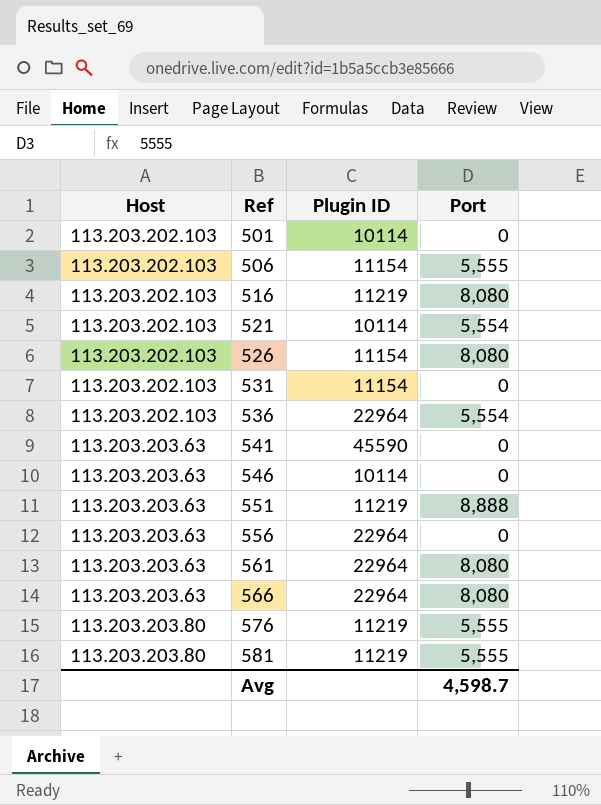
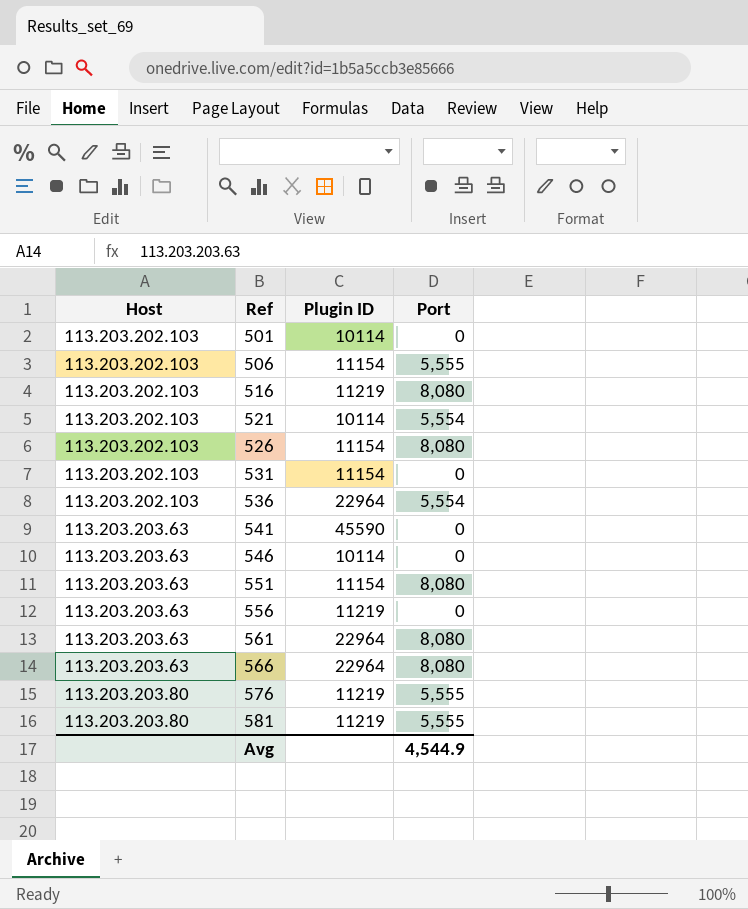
551 | Plugin ID: 11219 -> 11154
551 | Port: 8,888 -> 8,080
556 | Plugin ID: 22964 -> 11219
Avg | Port: 4,598.7 -> 4,544.9

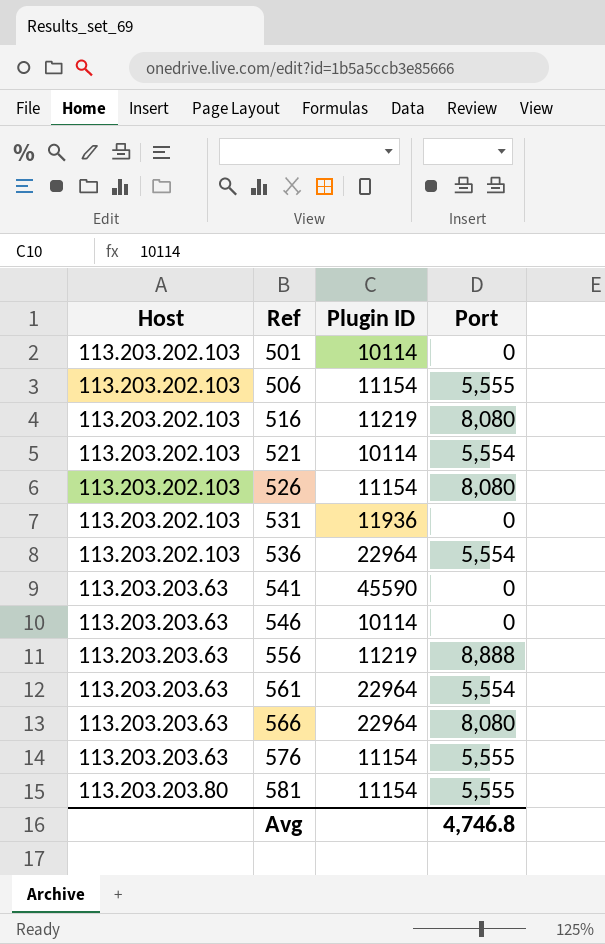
row 551: 113.203.203.63 | 11154 | 8,080 -> none
531 | Plugin ID: 11154 -> 11936
556 | Port: 0 -> 8,888
561 | Port: 8,080 -> 5,554
576 | Host: 113.203.203.80 -> 113.203.203.63
576 | Plugin ID: 11219 -> 11154
581 | Plugin ID: 11219 -> 11154
Avg | Port: 4,544.9 -> 4,746.8

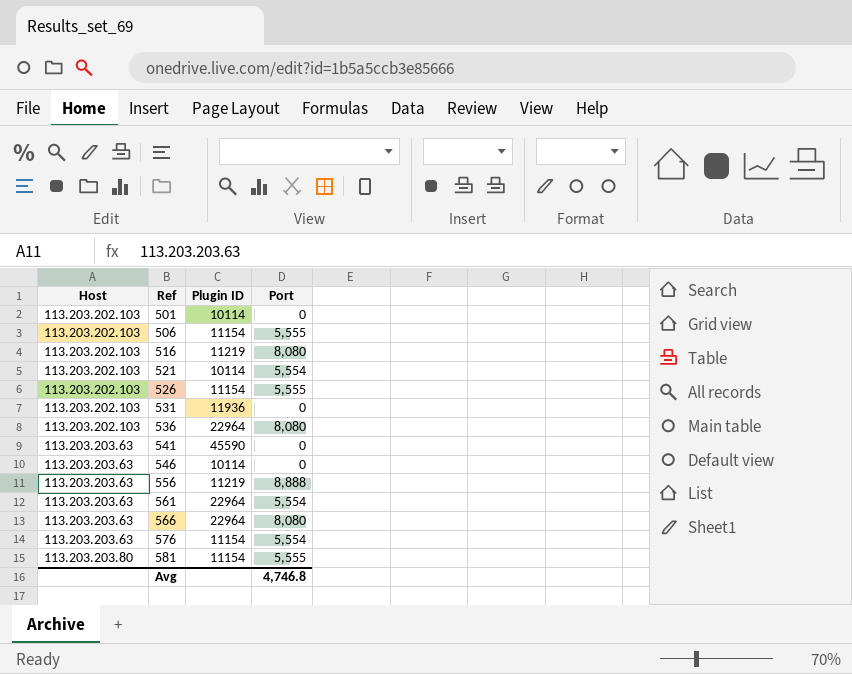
526 | Port: 8,080 -> 5,555
536 | Port: 5,554 -> 8,080
576 | Port: 5,555 -> 5,554

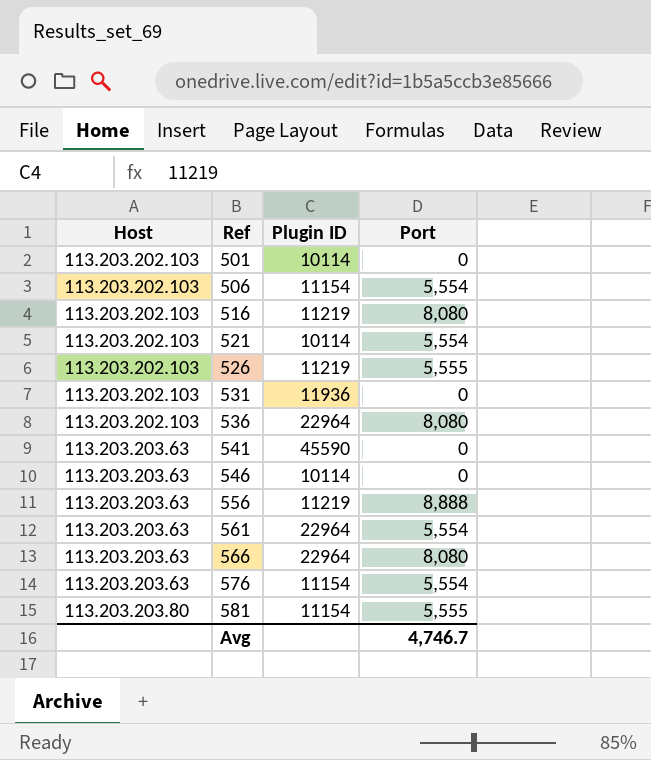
506 | Port: 5,555 -> 5,554
526 | Plugin ID: 11154 -> 11219
Avg | Port: 4,746.8 -> 4,746.7

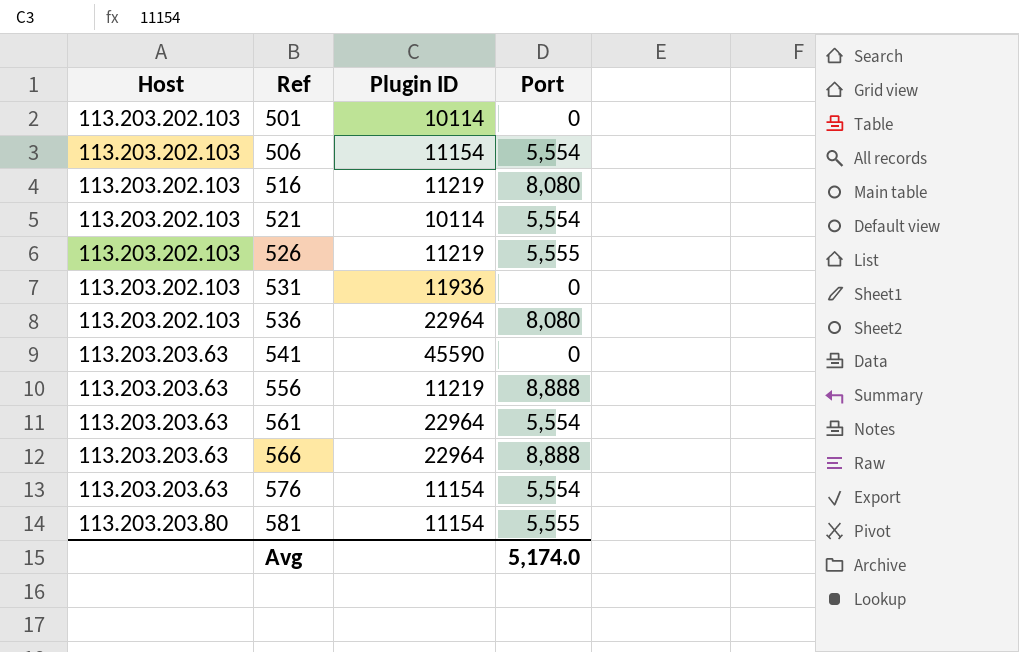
row 546: 113.203.203.63 | 10114 | 0 -> none
566 | Port: 8,080 -> 8,888
Avg | Port: 4,746.7 -> 5,174.0

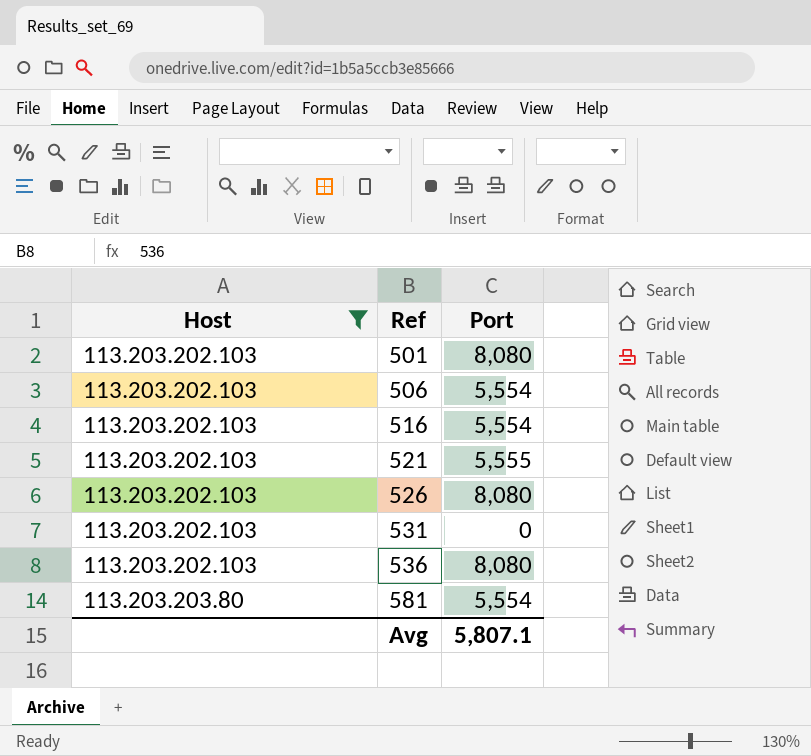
filter: none -> Host != 113.203.203.63
column Plugin ID | position: 3 -> none
501 | Port: 0 -> 8,080
516 | Port: 8,080 -> 5,554
521 | Port: 5,554 -> 5,555
526 | Port: 5,555 -> 8,080
581 | Port: 5,555 -> 5,554
Avg | Port: 5,174.0 -> 5,807.1

